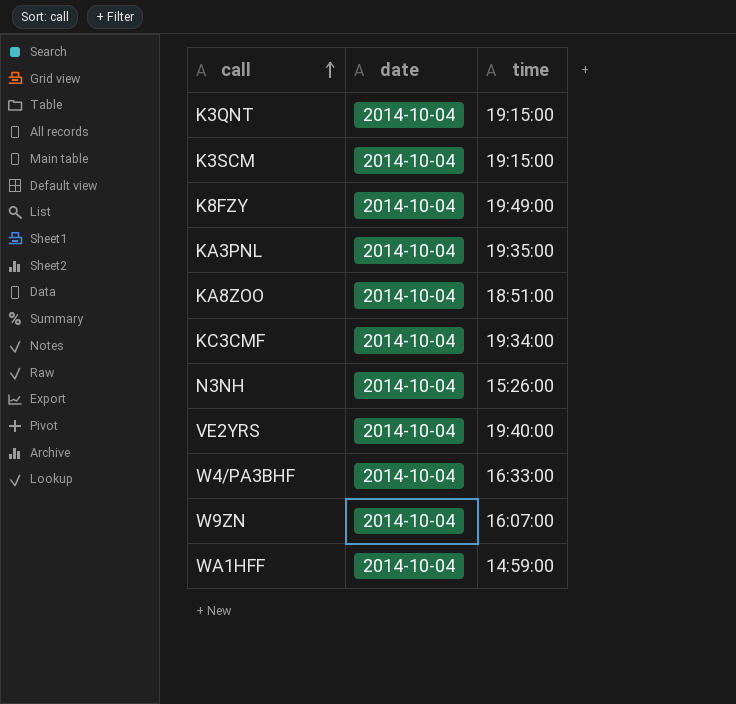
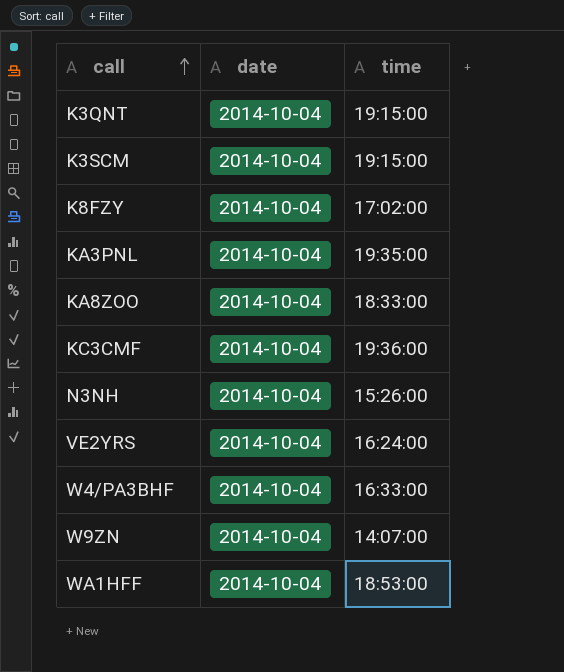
K8FZY | time: 19:49:00 -> 17:02:00
KA8ZOO | time: 18:51:00 -> 18:33:00
KC3CMF | time: 19:34:00 -> 19:36:00
VE2YRS | time: 19:40:00 -> 16:24:00
W9ZN | time: 16:07:00 -> 14:07:00
WA1HFF | time: 14:59:00 -> 18:53:00

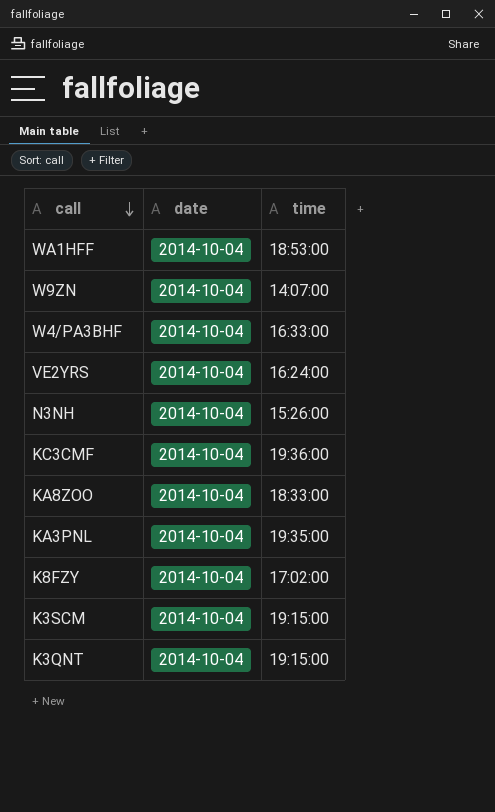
row order: call ascending -> call descending

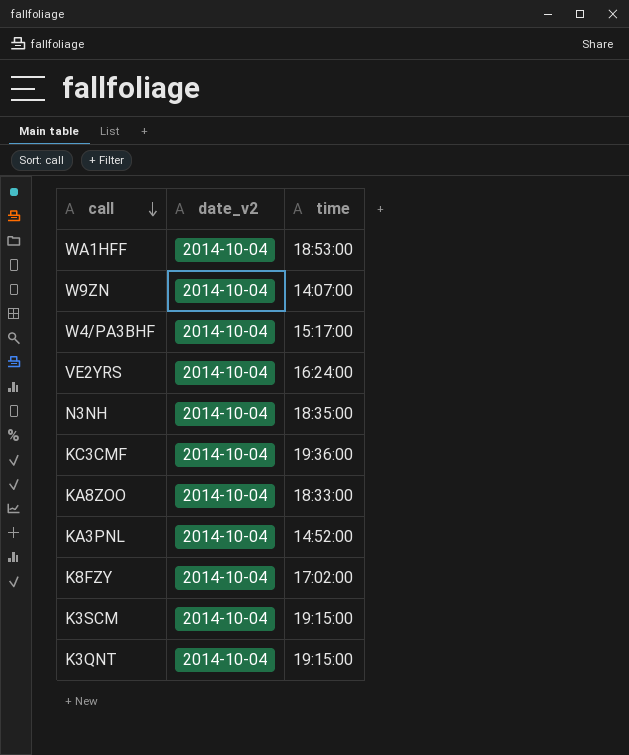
column name: date -> date_v2
W4/PA3BHF | time: 16:33:00 -> 15:17:00
N3NH | time: 15:26:00 -> 18:35:00
KA3PNL | time: 19:35:00 -> 14:52:00

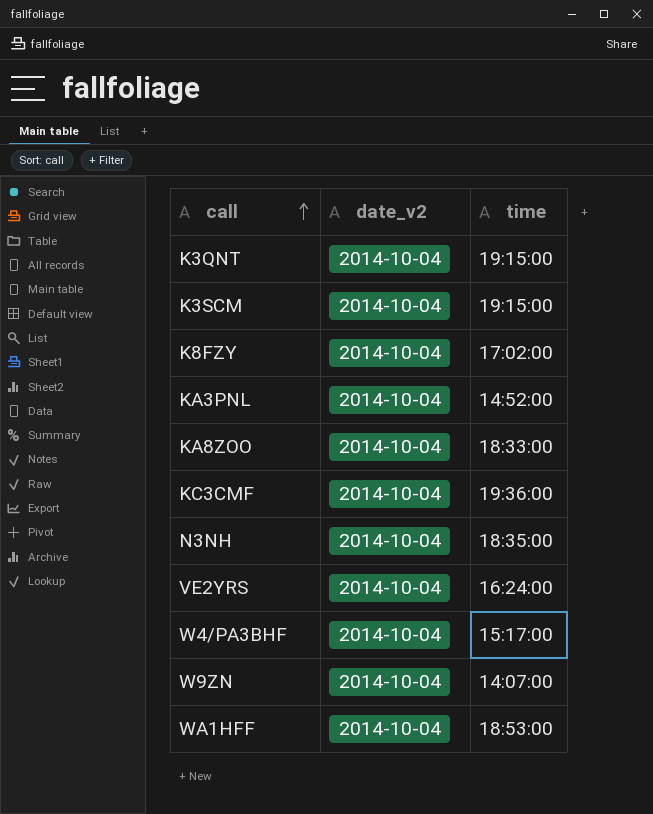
row order: call descending -> call ascending

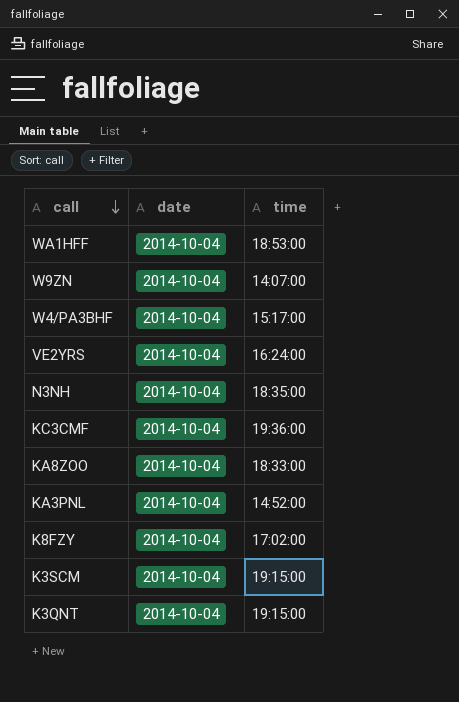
row order: call ascending -> call descending
column name: date_v2 -> date

